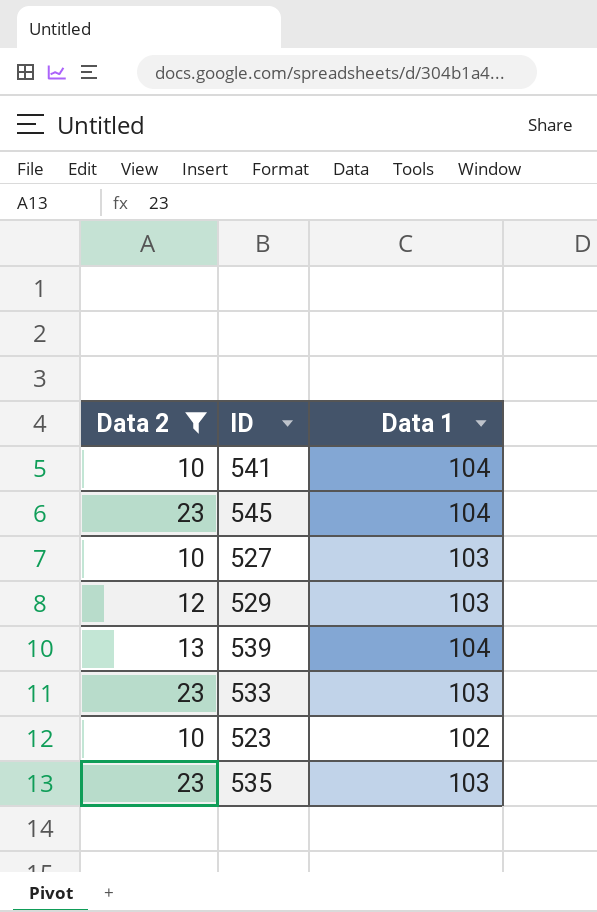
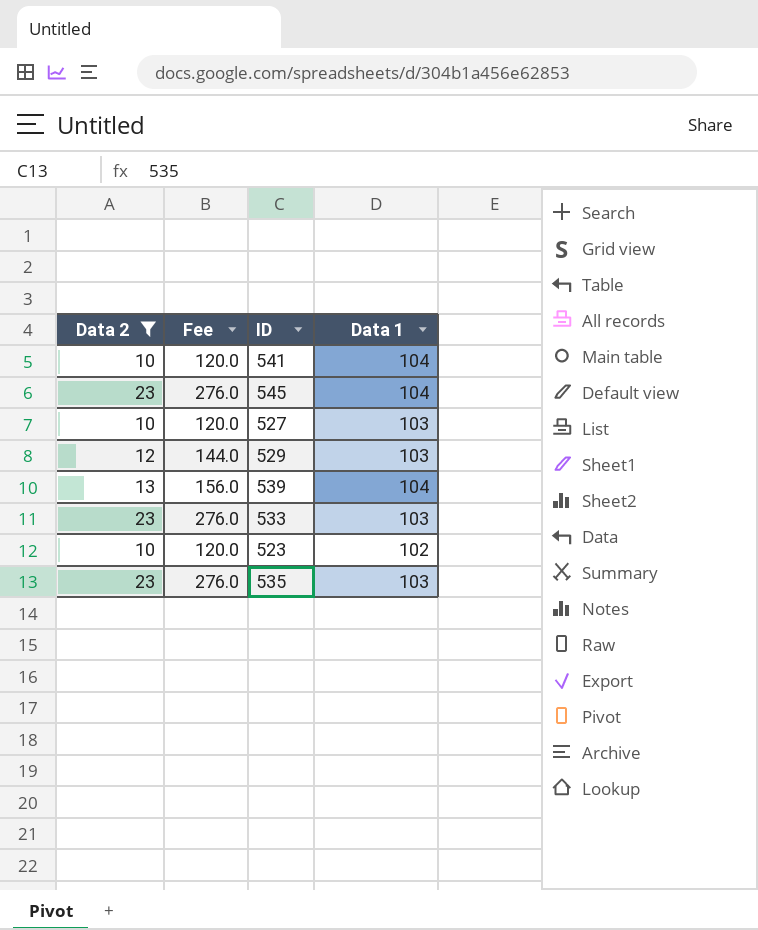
column Fee | formula: none -> [Data 2] * 12

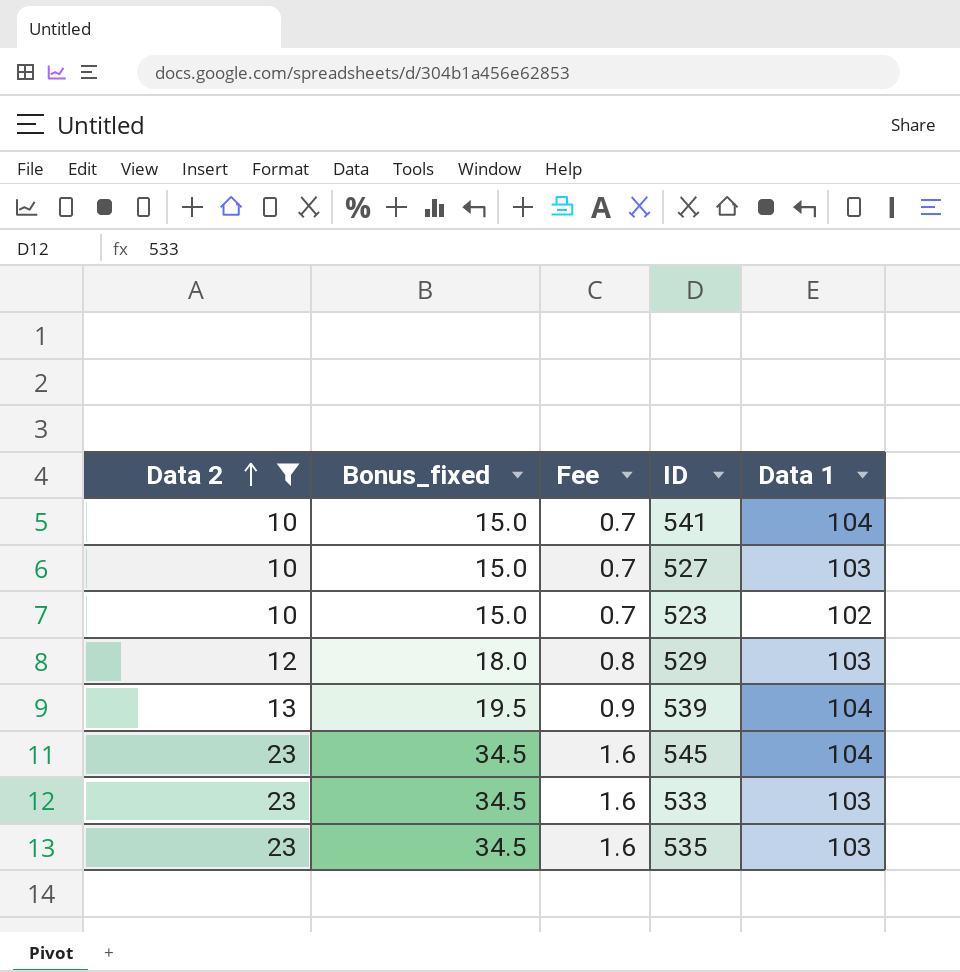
row order: none -> Data 2 ascending
column Bonus_fixed | formula: none -> [Data 2] * 1.5
column Fee | formula: [Data 2] * 12 -> [Data 2] * 0.07

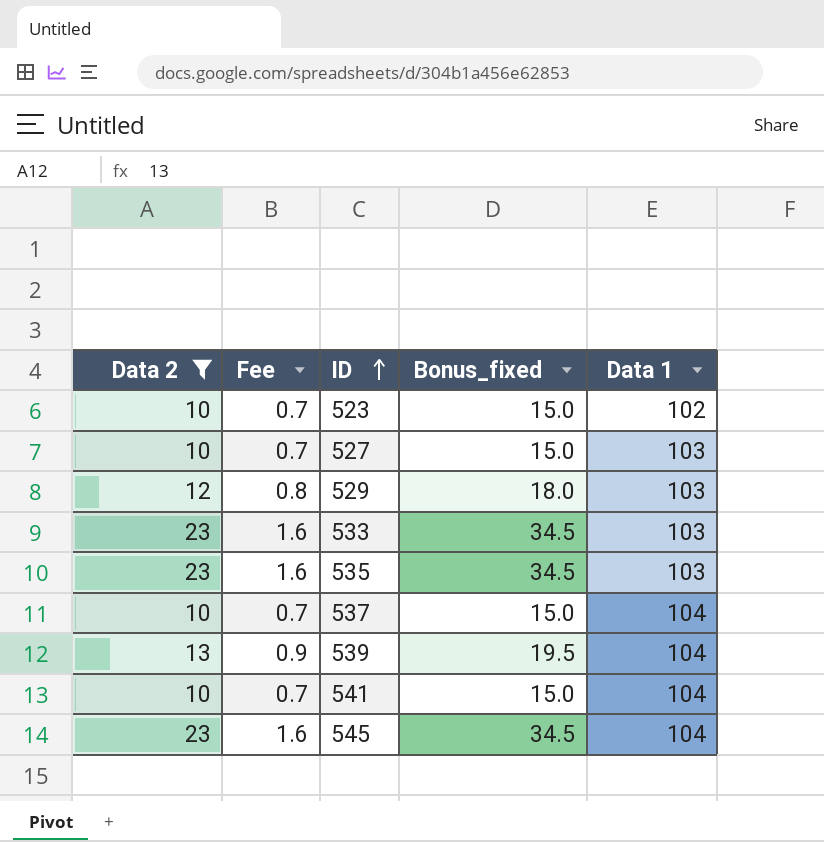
row order: Data 2 ascending -> ID ascending
column Bonus_fixed | position: 2 -> 4
row 537: none -> 10 | 0.7 | 15.0 | 104

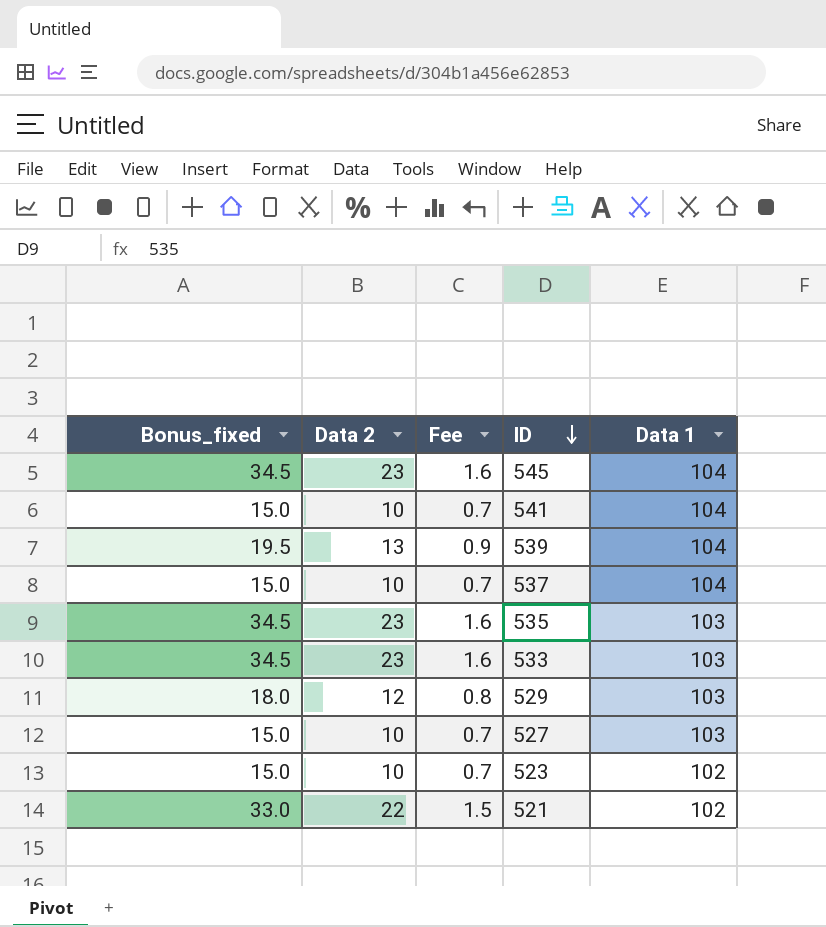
filter: Data 2 != 22 -> none
row order: ID ascending -> ID descending
column Bonus_fixed | position: 4 -> 1

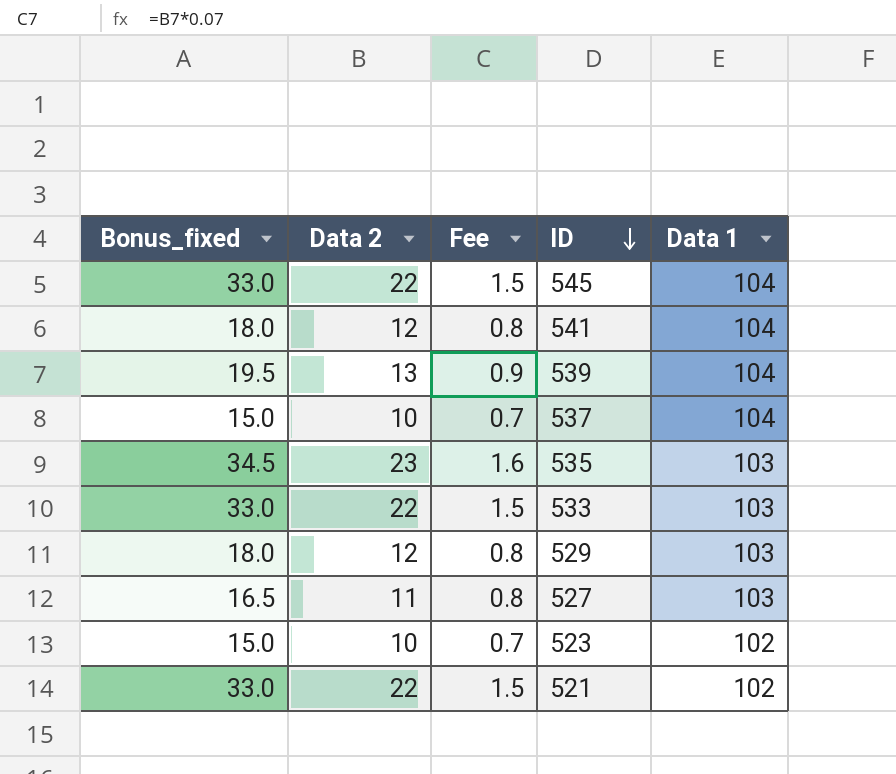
545 | Bonus_fixed: 34.5 -> 33.0
545 | Data 2: 23 -> 22
545 | Fee: 1.6 -> 1.5
541 | Bonus_fixed: 15.0 -> 18.0
541 | Data 2: 10 -> 12
541 | Fee: 0.7 -> 0.8
533 | Bonus_fixed: 34.5 -> 33.0
533 | Data 2: 23 -> 22
533 | Fee: 1.6 -> 1.5
527 | Bonus_fixed: 15.0 -> 16.5
527 | Data 2: 10 -> 11
527 | Fee: 0.7 -> 0.8

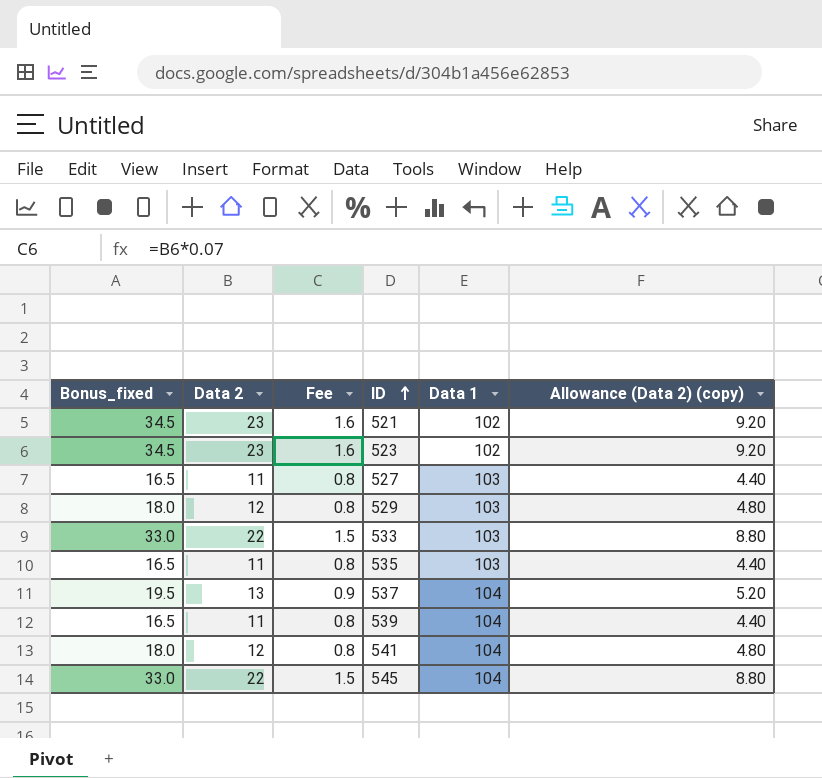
row order: ID descending -> ID ascending
column Allowance (Data 2) (copy) | formula: none -> [Data 2] * 0.4
521 | Bonus_fixed: 33.0 -> 34.5
521 | Data 2: 22 -> 23
521 | Fee: 1.5 -> 1.6
523 | Bonus_fixed: 15.0 -> 34.5
523 | Data 2: 10 -> 23
523 | Fee: 0.7 -> 1.6
535 | Bonus_fixed: 34.5 -> 16.5
535 | Data 2: 23 -> 11
535 | Fee: 1.6 -> 0.8
537 | Bonus_fixed: 15.0 -> 19.5
537 | Data 2: 10 -> 13
537 | Fee: 0.7 -> 0.9
539 | Bonus_fixed: 19.5 -> 16.5
539 | Data 2: 13 -> 11
539 | Fee: 0.9 -> 0.8

